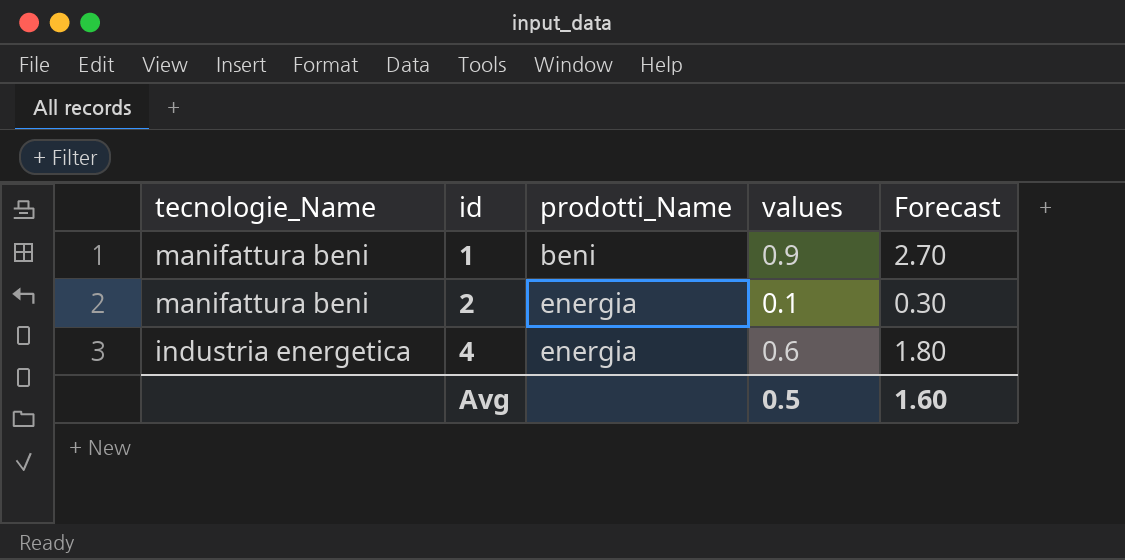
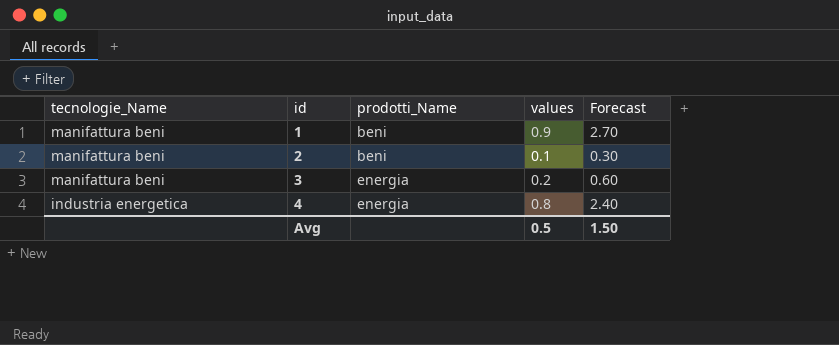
2 | prodotti_Name: energia -> beni
row 3: none -> manifattura beni | energia | 0.2 | 0.60
4 | values: 0.6 -> 0.8
4 | Forecast: 1.80 -> 2.40
Avg | Forecast: 1.60 -> 1.50

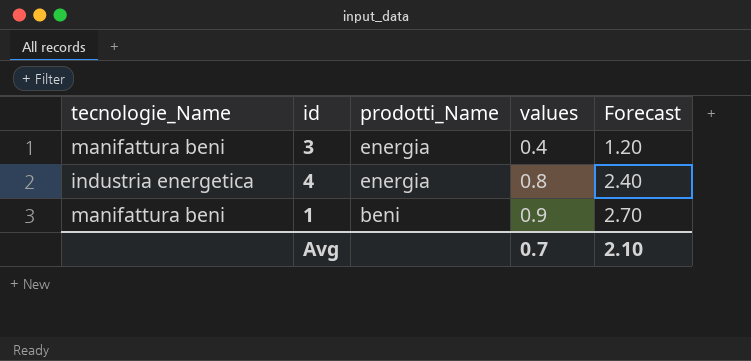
row order: tecnologie_Name descending -> prodotti_Name descending
row 2: manifattura beni | beni | 0.1 | 0.30 -> none
3 | values: 0.2 -> 0.4
3 | Forecast: 0.60 -> 1.20
Avg | values: 0.5 -> 0.7
Avg | Forecast: 1.50 -> 2.10

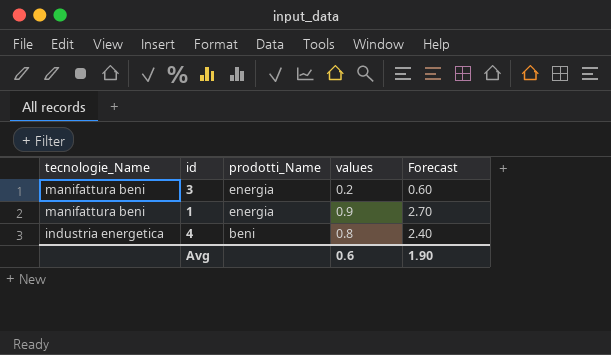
row order: prodotti_Name descending -> tecnologie_Name descending
3 | values: 0.4 -> 0.2
3 | Forecast: 1.20 -> 0.60
1 | prodotti_Name: beni -> energia
4 | prodotti_Name: energia -> beni
Avg | values: 0.7 -> 0.6
Avg | Forecast: 2.10 -> 1.90

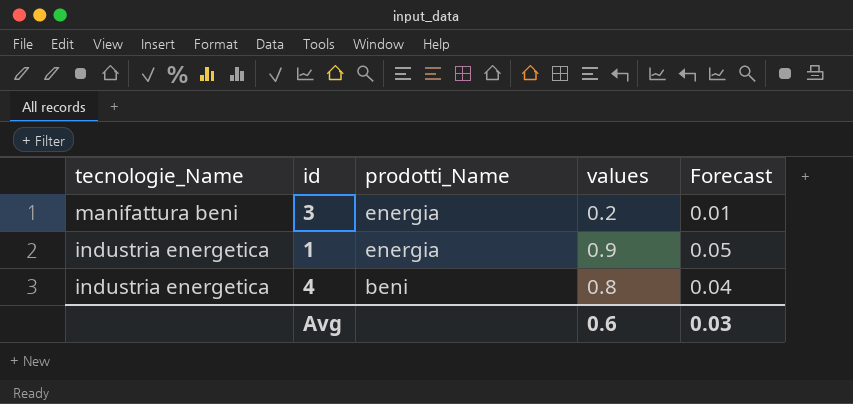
column Forecast | formula: [values] * 3 -> [values] * 0.05
1 | tecnologie_Name: manifattura beni -> industria energetica
Avg | Forecast: 1.90 -> 0.03

